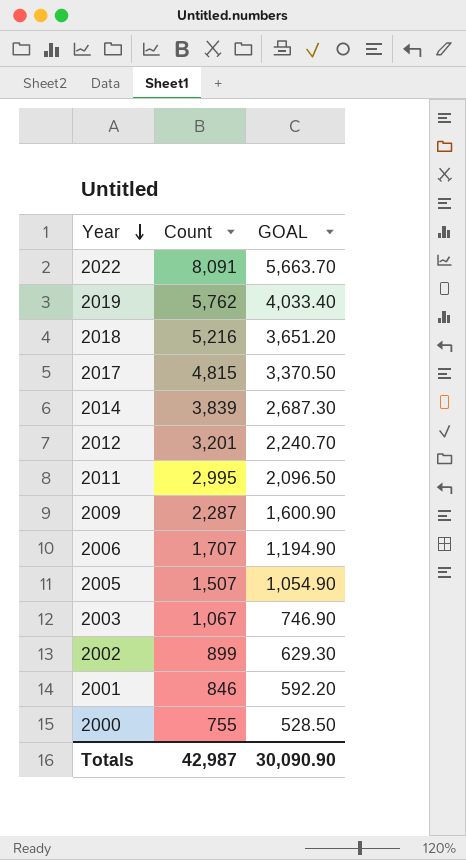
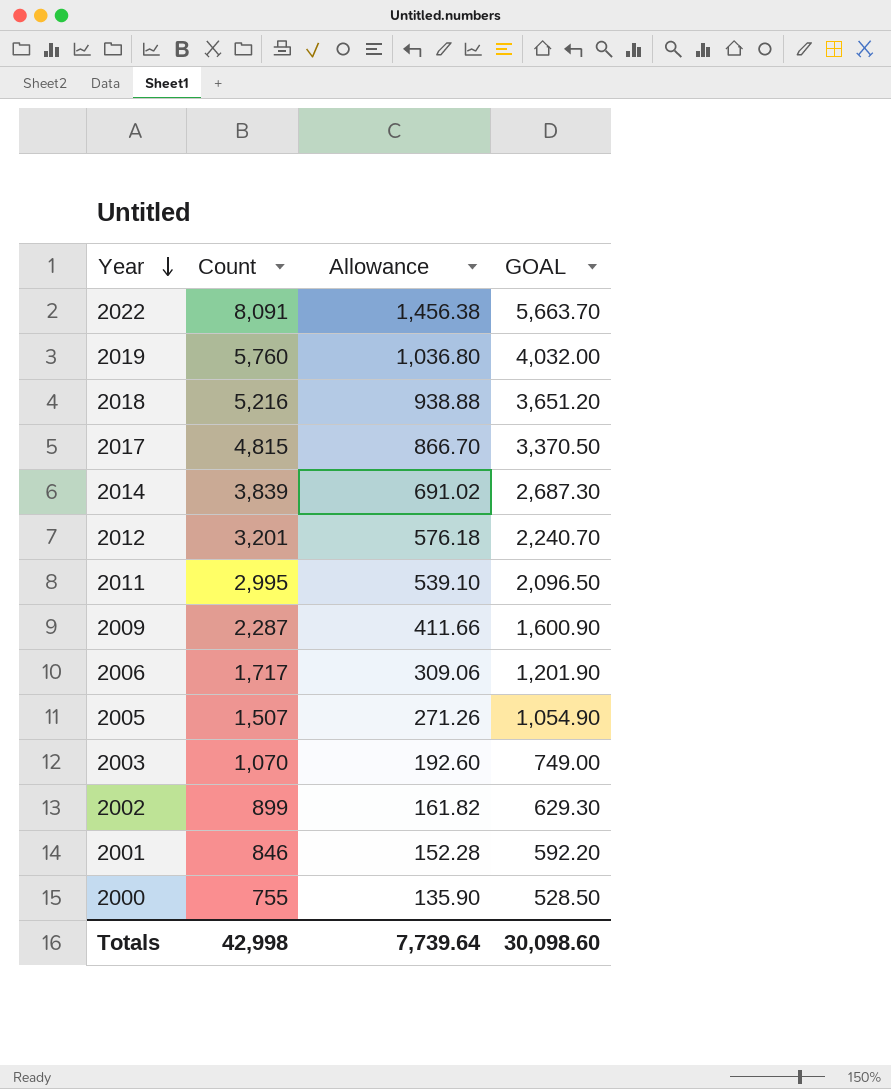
column Allowance | formula: none -> [Count] * 0.18
2019 | Count: 5,762 -> 5,760
2019 | GOAL: 4,033.40 -> 4,032.00
2006 | Count: 1,707 -> 1,717
2006 | GOAL: 1,194.90 -> 1,201.90
2003 | Count: 1,067 -> 1,070
2003 | GOAL: 746.90 -> 749.00
Totals | Count: 42,987 -> 42,998
Totals | GOAL: 30,090.90 -> 30,098.60

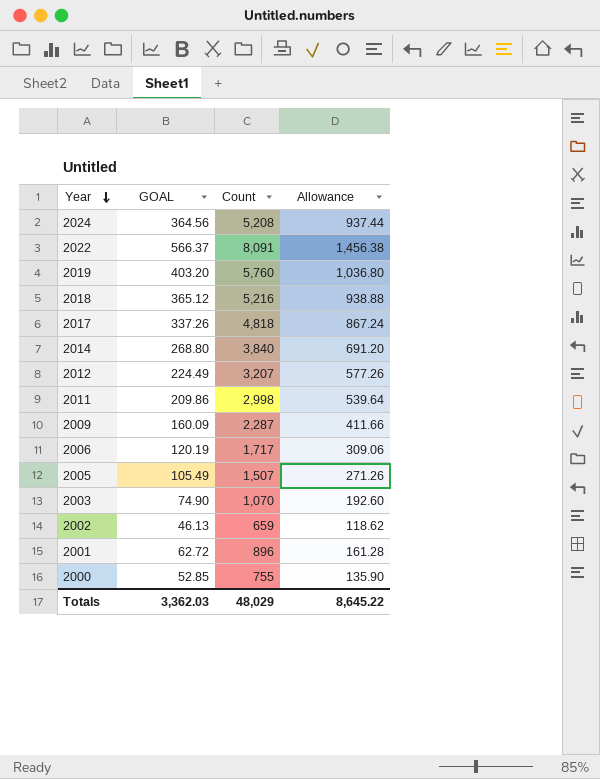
column GOAL | formula: [Count] * 0.7 -> [Count] * 0.07
column GOAL | position: 4 -> 2
row 2024: none -> 364.56 | 5,208 | 937.44
2017 | Count: 4,815 -> 4,818
2017 | Allowance: 866.70 -> 867.24
2014 | Count: 3,839 -> 3,840
2014 | Allowance: 691.02 -> 691.20
2012 | Count: 3,201 -> 3,207
2012 | Allowance: 576.18 -> 577.26
2011 | Count: 2,995 -> 2,998
2011 | Allowance: 539.10 -> 539.64
2002 | Count: 899 -> 659
2002 | Allowance: 161.82 -> 118.62
2001 | Count: 846 -> 896
2001 | Allowance: 152.28 -> 161.28
Totals | GOAL: 30,098.60 -> 3,362.03
Totals | Count: 42,998 -> 48,029
Totals | Allowance: 7,739.64 -> 8,645.22

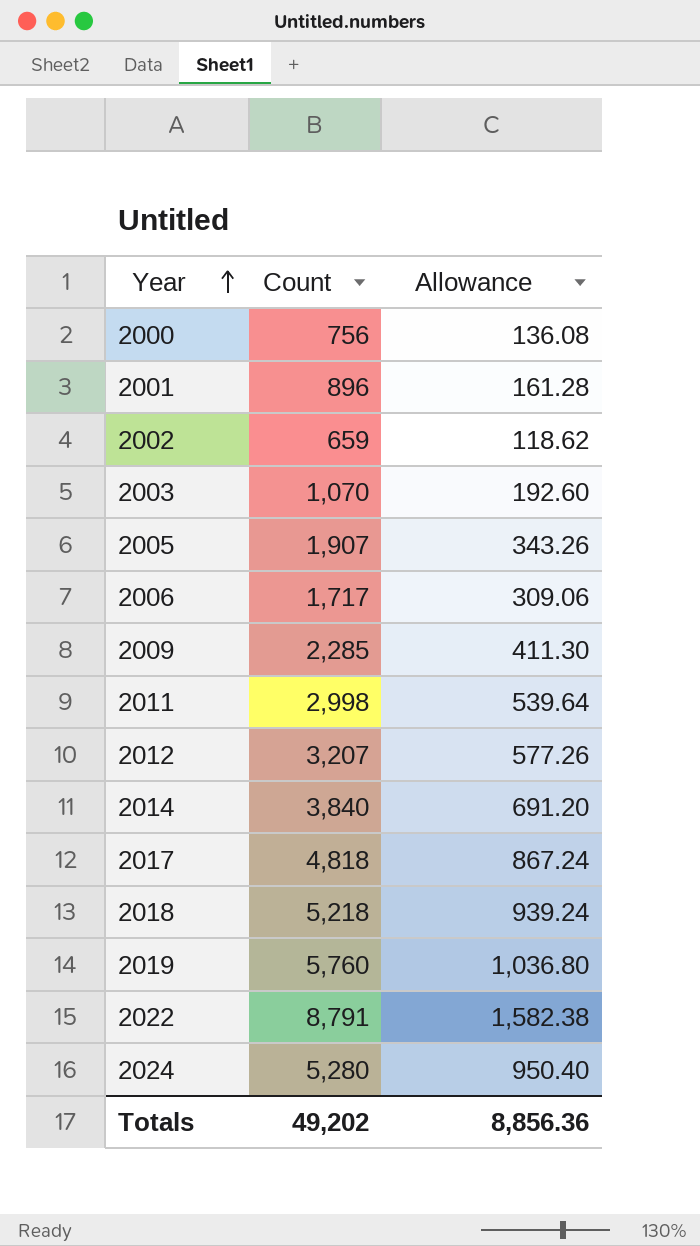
row order: Year descending -> Year ascending
column GOAL | formula: [Count] * 0.07 -> none
2000 | Count: 755 -> 756
2000 | Allowance: 135.90 -> 136.08
2005 | Count: 1,507 -> 1,907
2005 | Allowance: 271.26 -> 343.26
2009 | Count: 2,287 -> 2,285
2009 | Allowance: 411.66 -> 411.30
2018 | Count: 5,216 -> 5,218
2018 | Allowance: 938.88 -> 939.24
2022 | Count: 8,091 -> 8,791
2022 | Allowance: 1,456.38 -> 1,582.38
2024 | Count: 5,208 -> 5,280
2024 | Allowance: 937.44 -> 950.40
Totals | Count: 48,029 -> 49,202
Totals | Allowance: 8,645.22 -> 8,856.36

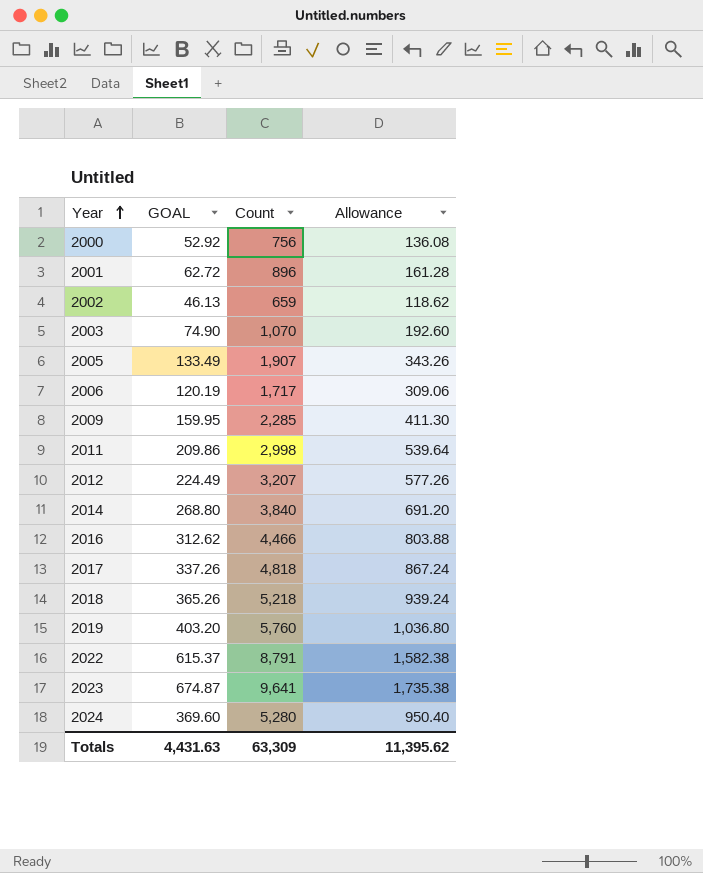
column GOAL | formula: none -> [Count] * 0.07
row 2016: none -> 312.62 | 4,466 | 803.88
row 2023: none -> 674.87 | 9,641 | 1,735.38
Totals | Count: 49,202 -> 63,309
Totals | Allowance: 8,856.36 -> 11,395.62

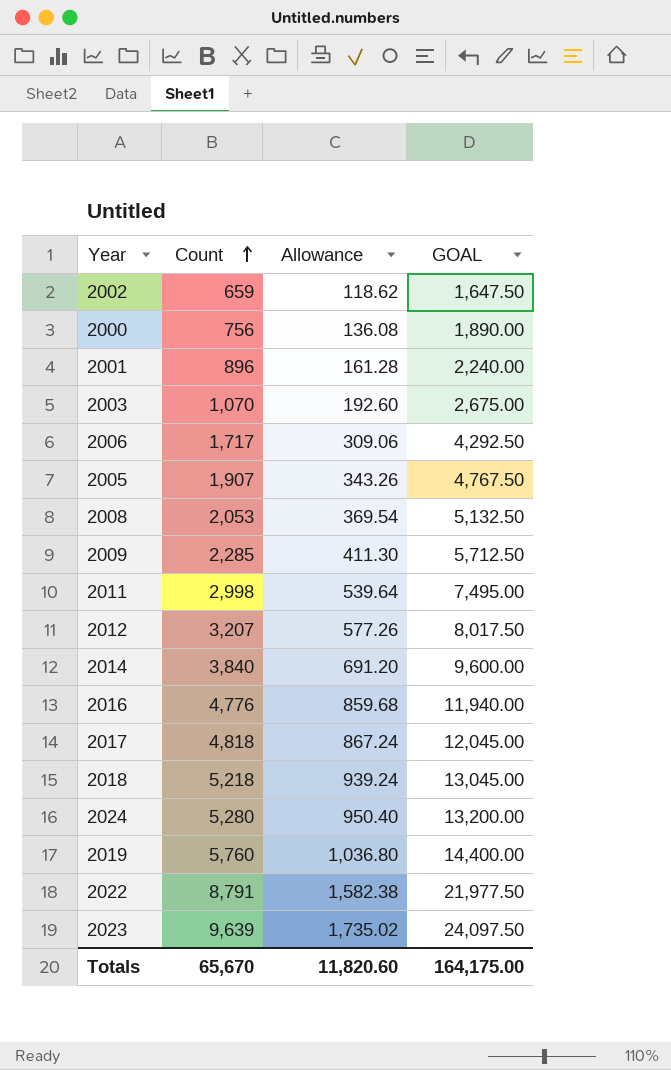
row order: Year ascending -> Count ascending
column GOAL | formula: [Count] * 0.07 -> [Count] * 2.5
column GOAL | position: 2 -> 4
row 2008: none -> 2,053 | 369.54 | 5,132.50
2016 | Count: 4,466 -> 4,776
2016 | Allowance: 803.88 -> 859.68
2023 | Count: 9,641 -> 9,639
2023 | Allowance: 1,735.38 -> 1,735.02
Totals | Count: 63,309 -> 65,670
Totals | Allowance: 11,395.62 -> 11,820.60
Totals | GOAL: 4,431.63 -> 164,175.00

